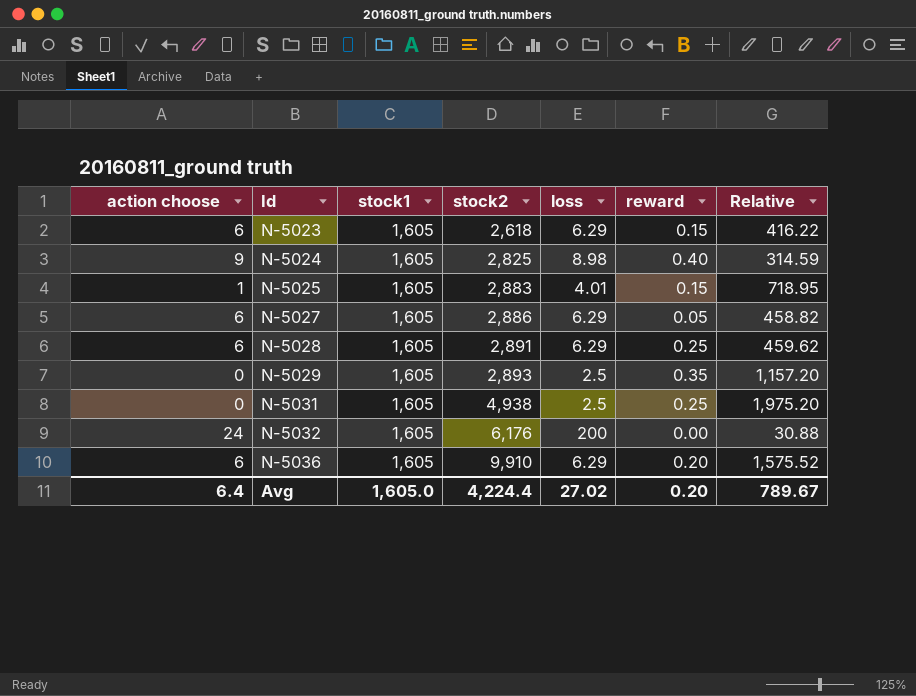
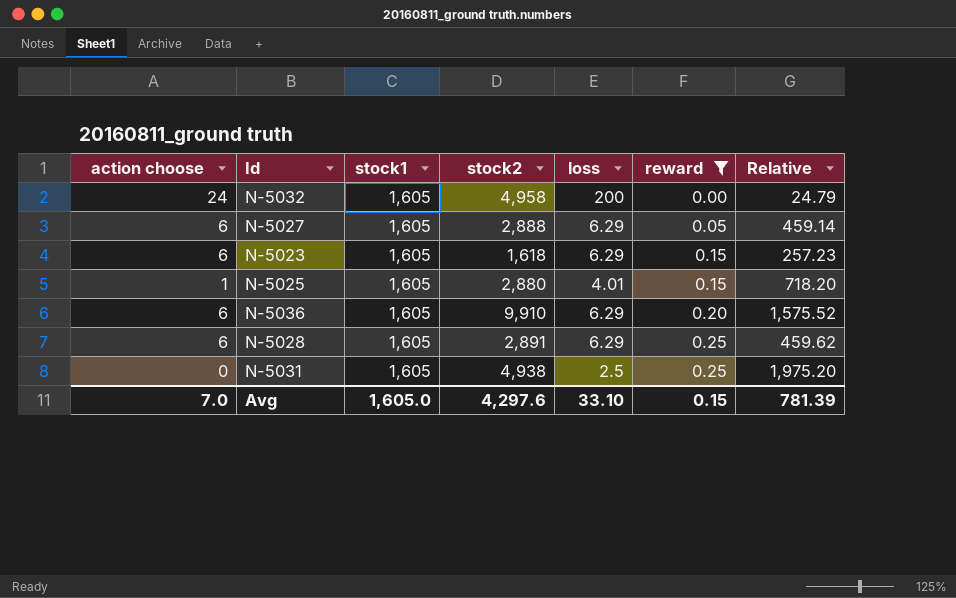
filter: none -> reward <= 0.25
row order: Id ascending -> reward ascending
N-5032 | stock2: 6,176 -> 4,958
N-5032 | Relative: 30.88 -> 24.79
N-5027 | stock2: 2,886 -> 2,888
N-5027 | Relative: 458.82 -> 459.14
N-5023 | stock2: 2,618 -> 1,618
N-5023 | Relative: 416.22 -> 257.23
N-5025 | stock2: 2,883 -> 2,880
N-5025 | Relative: 718.95 -> 718.20
Avg | action choose: 6.4 -> 7.0
Avg | stock2: 4,224.4 -> 4,297.6
Avg | loss: 27.02 -> 33.10
Avg | reward: 0.20 -> 0.15
Avg | Relative: 789.67 -> 781.39

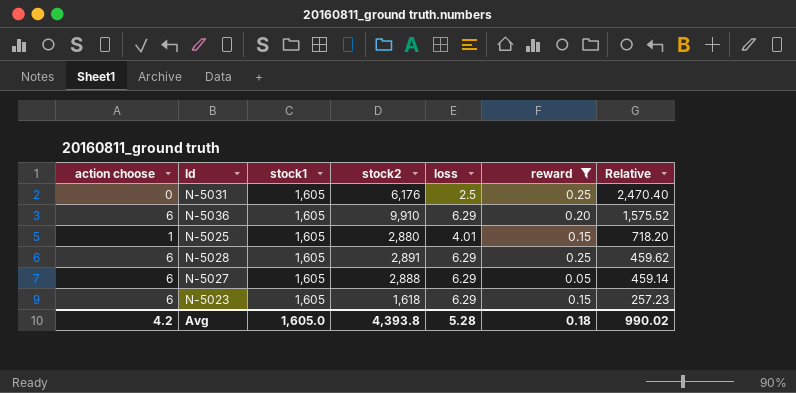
row order: reward ascending -> Relative descending
row N-5032: 24 | 1,605 | 4,958 | 200 | 0.00 | 24.79 -> none
N-5031 | stock2: 4,938 -> 6,176
N-5031 | Relative: 1,975.20 -> 2,470.40
Avg | action choose: 7.0 -> 4.2
Avg | stock2: 4,297.6 -> 4,393.8
Avg | loss: 33.10 -> 5.28
Avg | reward: 0.15 -> 0.18
Avg | Relative: 781.39 -> 990.02

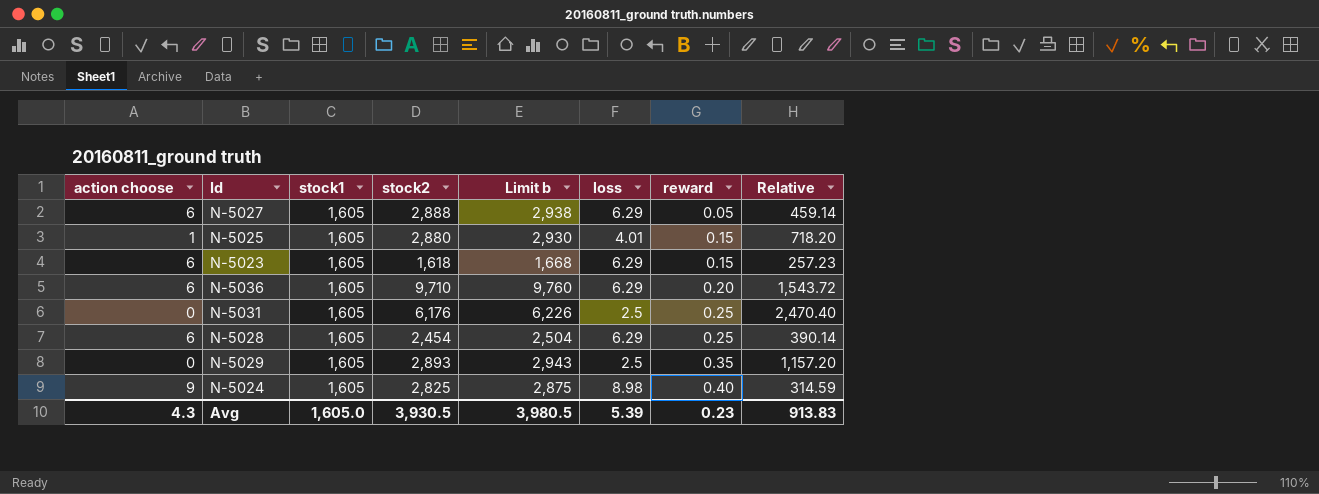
filter: reward <= 0.25 -> none
row order: Relative descending -> reward ascending
column Limit b | formula: none -> [stock2] + 50
N-5036 | stock2: 9,910 -> 9,710
N-5036 | Relative: 1,575.52 -> 1,543.72
N-5028 | stock2: 2,891 -> 2,454
N-5028 | Relative: 459.62 -> 390.14
Avg | action choose: 4.2 -> 4.3
Avg | stock2: 4,393.8 -> 3,930.5
Avg | loss: 5.28 -> 5.39
Avg | reward: 0.18 -> 0.23
Avg | Relative: 990.02 -> 913.83

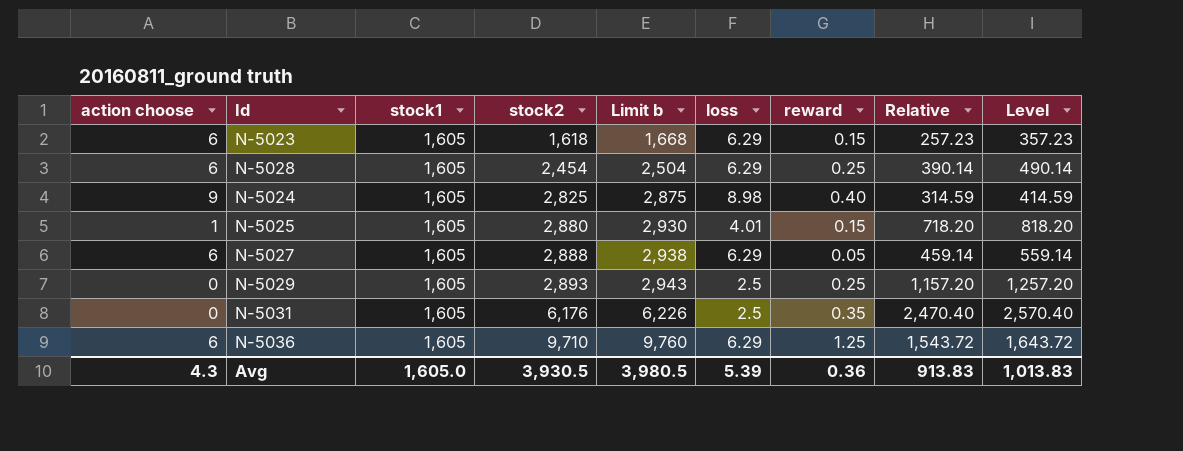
row order: reward ascending -> stock2 ascending
column Level | formula: none -> [Relative] + 100
N-5029 | reward: 0.35 -> 0.25
N-5031 | reward: 0.25 -> 0.35
N-5036 | reward: 0.20 -> 1.25
Avg | reward: 0.23 -> 0.36

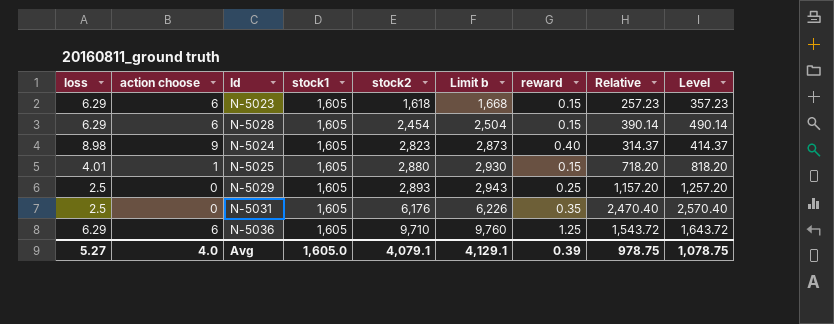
column loss | position: 6 -> 1
row N-5027: 6 | 1,605 | 2,888 | 2,938 | 6.29 | 0.05 | 459.14 | 559.14 -> none
N-5028 | reward: 0.25 -> 0.15
N-5024 | stock2: 2,825 -> 2,823
N-5024 | Limit b: 2,875 -> 2,873
N-5024 | Relative: 314.59 -> 314.37
N-5024 | Level: 414.59 -> 414.37
Avg | loss: 5.39 -> 5.27
Avg | action choose: 4.3 -> 4.0
Avg | stock2: 3,930.5 -> 4,079.1
Avg | Limit b: 3,980.5 -> 4,129.1
Avg | reward: 0.36 -> 0.39
Avg | Relative: 913.83 -> 978.75
Avg | Level: 1,013.83 -> 1,078.75

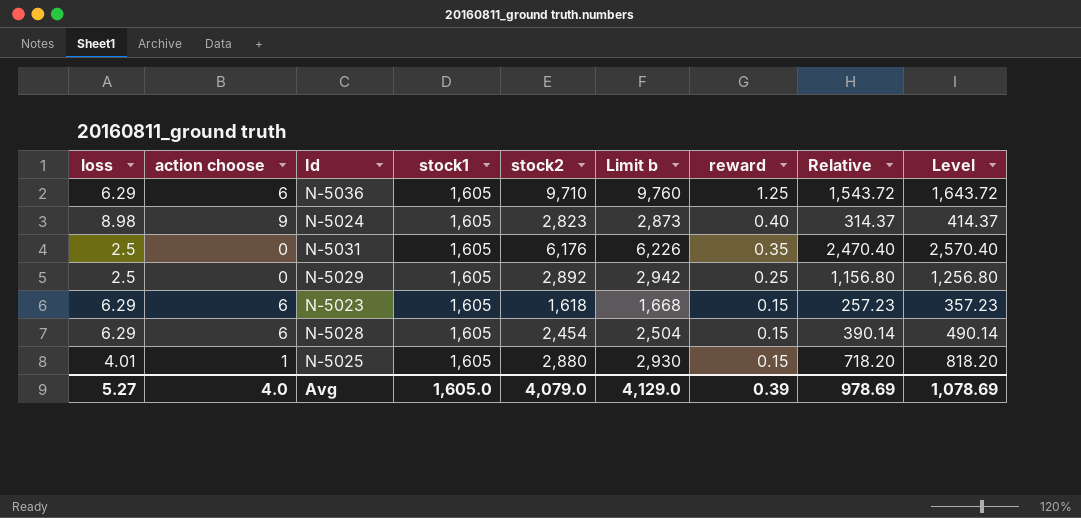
row order: stock2 ascending -> reward descending
N-5029 | stock2: 2,893 -> 2,892
N-5029 | Limit b: 2,943 -> 2,942
N-5029 | Relative: 1,157.20 -> 1,156.80
N-5029 | Level: 1,257.20 -> 1,256.80
Avg | stock2: 4,079.1 -> 4,079.0
Avg | Limit b: 4,129.1 -> 4,129.0
Avg | Relative: 978.75 -> 978.69
Avg | Level: 1,078.75 -> 1,078.69

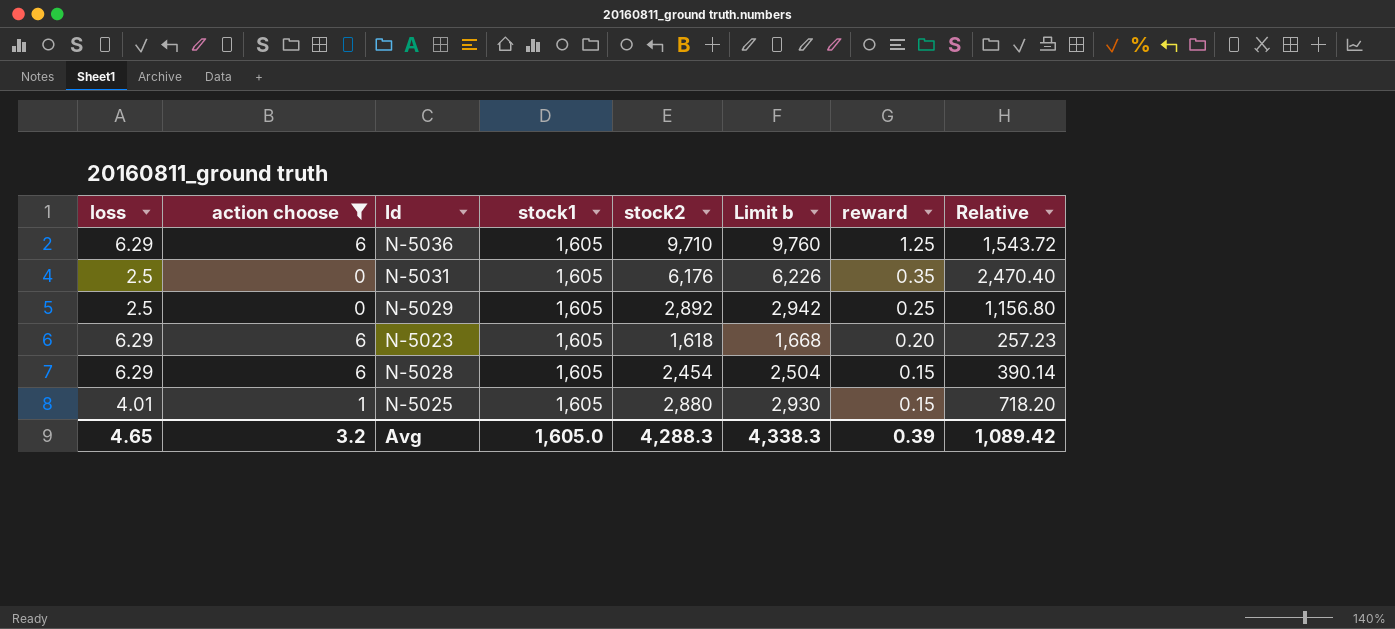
filter: none -> action choose != 9
column Level | formula: [Relative] + 100 -> none
N-5023 | reward: 0.15 -> 0.20
Avg | loss: 5.27 -> 4.65
Avg | action choose: 4.0 -> 3.2
Avg | stock2: 4,079.0 -> 4,288.3
Avg | Limit b: 4,129.0 -> 4,338.3
Avg | Relative: 978.69 -> 1,089.42

